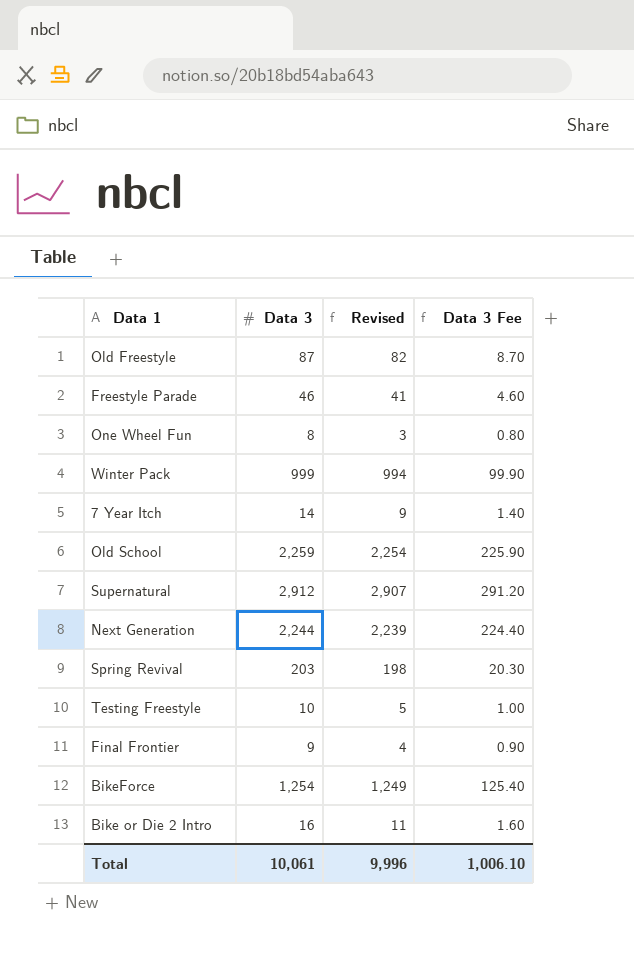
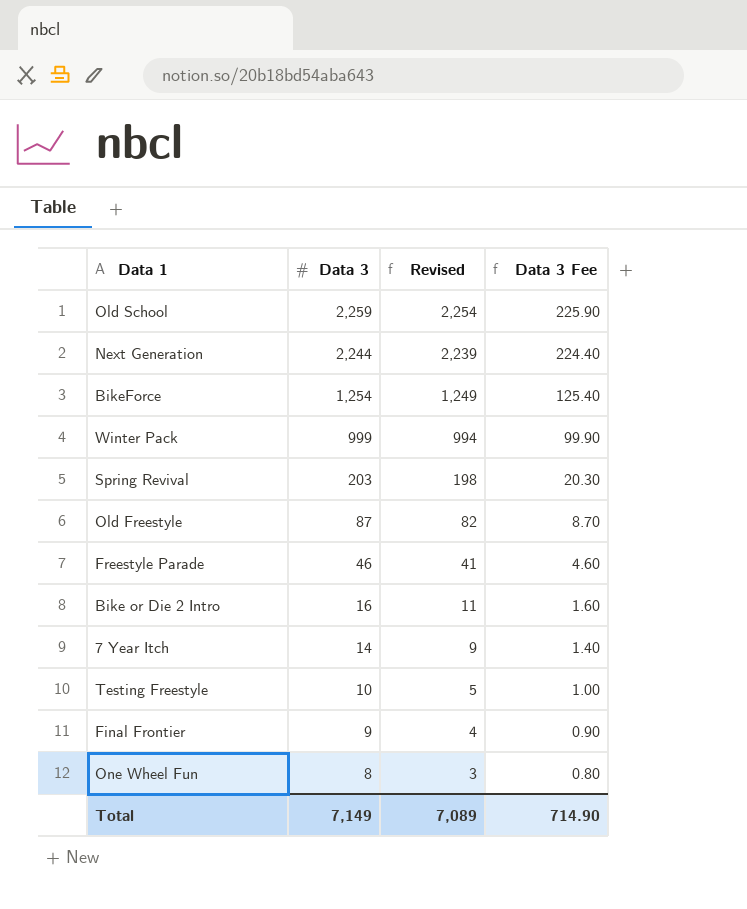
row order: none -> Data 3 descending
row Supernatural: 2,912 | 2,907 | 291.20 -> none
Total | Data 3: 10,061 -> 7,149
Total | Revised: 9,996 -> 7,089
Total | Data 3 Fee: 1,006.10 -> 714.90

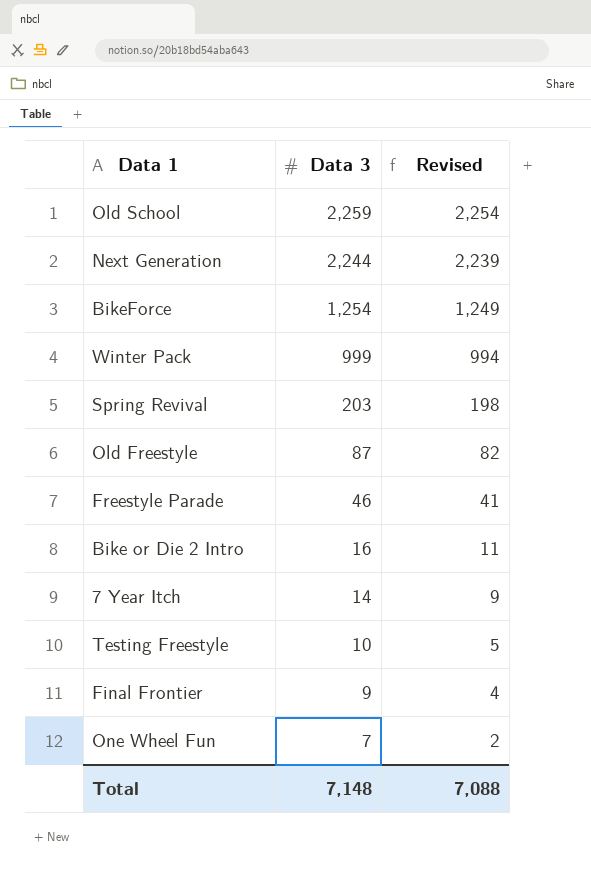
column Data 3 Fee | formula: [Data 3] * 0.1 -> none
One Wheel Fun | Data 3: 8 -> 7
One Wheel Fun | Revised: 3 -> 2
Total | Data 3: 7,149 -> 7,148
Total | Revised: 7,089 -> 7,088

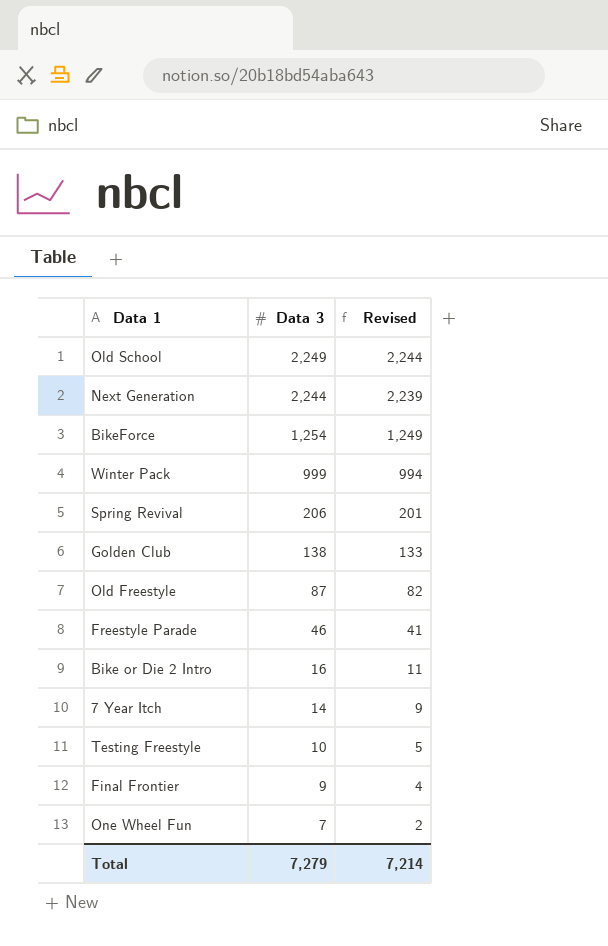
Old School | Data 3: 2,259 -> 2,249
Old School | Revised: 2,254 -> 2,244
Spring Revival | Data 3: 203 -> 206
Spring Revival | Revised: 198 -> 201
row Golden Club: none -> 138 | 133
Total | Data 3: 7,148 -> 7,279
Total | Revised: 7,088 -> 7,214

